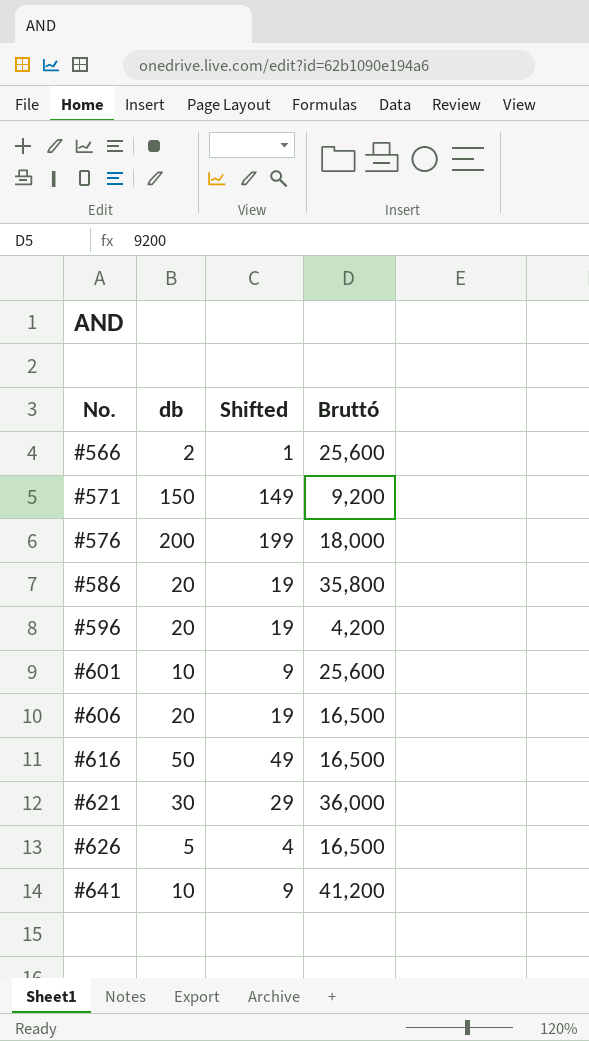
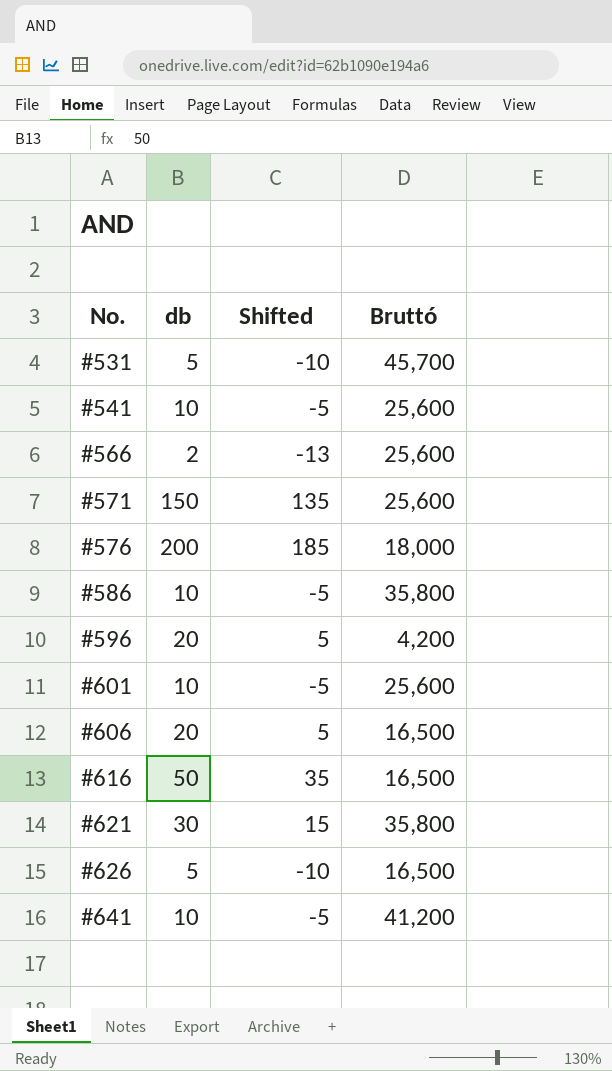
column Shifted | formula: [db] - 1 -> [db] - 15
row #531: none -> 5 | -10 | 45,700
row #541: none -> 10 | -5 | 25,600
#571 | Bruttó: 9,200 -> 25,600
#586 | db: 20 -> 10
#621 | Bruttó: 36,000 -> 35,800

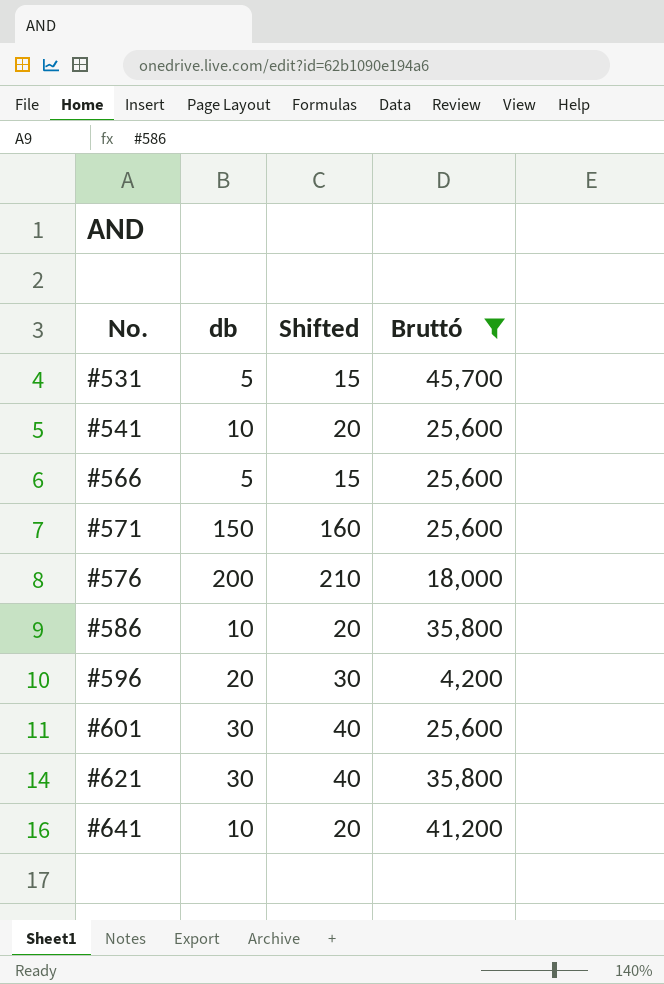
filter: none -> Bruttó != 16,500
column Shifted | formula: [db] - 15 -> [db] + 10
#566 | db: 2 -> 5
#601 | db: 10 -> 30

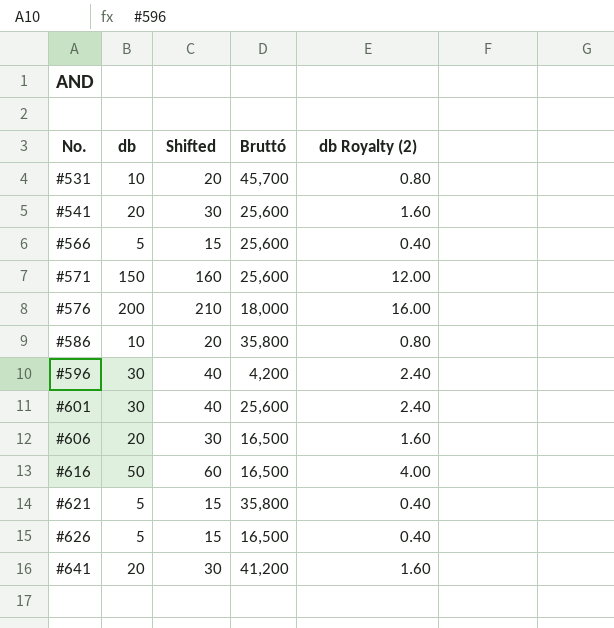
filter: Bruttó != 16,500 -> none
column db Royalty (2) | formula: none -> [db] * 0.08
#531 | db: 5 -> 10
#531 | Shifted: 15 -> 20
#541 | db: 10 -> 20
#541 | Shifted: 20 -> 30
#596 | db: 20 -> 30
#596 | Shifted: 30 -> 40
#621 | db: 30 -> 5
#621 | Shifted: 40 -> 15
#641 | db: 10 -> 20
#641 | Shifted: 20 -> 30

